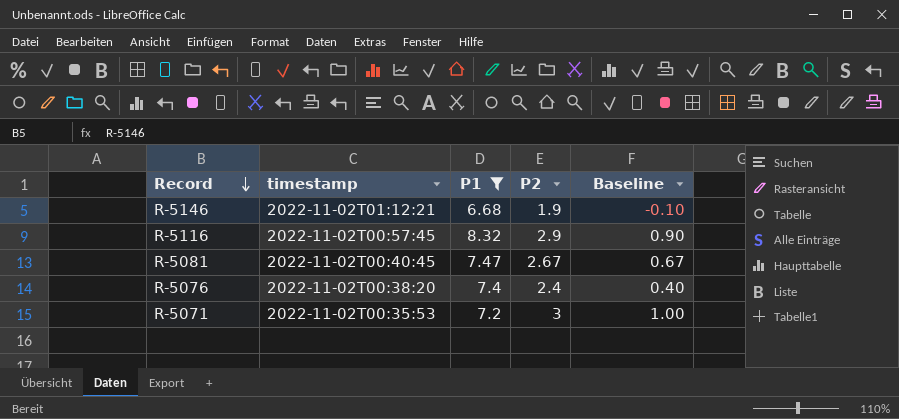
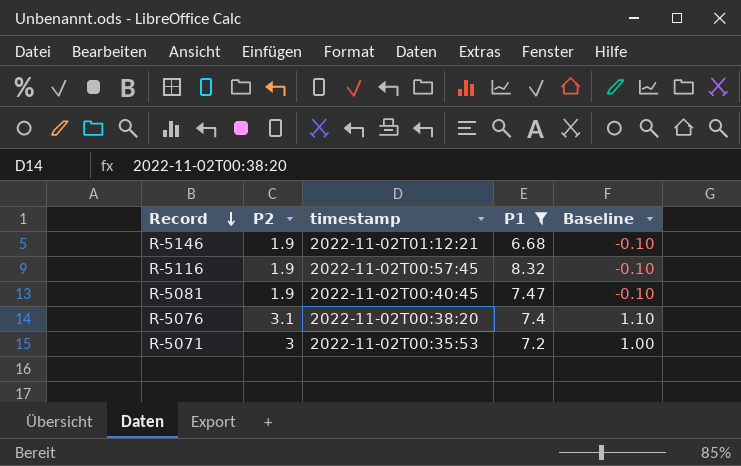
column P2 | position: 4 -> 2
R-5116 | P2: 2.9 -> 1.9
R-5116 | Baseline: 0.90 -> -0.10
R-5081 | P2: 2.67 -> 1.9
R-5081 | Baseline: 0.67 -> -0.10
R-5076 | P2: 2.4 -> 3.1
R-5076 | Baseline: 0.40 -> 1.10

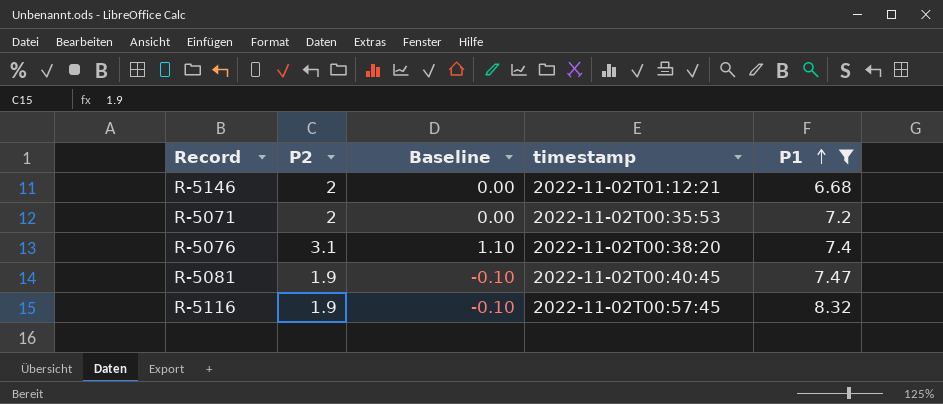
row order: Record descending -> P1 ascending
column Baseline | position: 5 -> 3
R-5146 | P2: 1.9 -> 2
R-5146 | Baseline: -0.10 -> 0.00
R-5071 | P2: 3 -> 2
R-5071 | Baseline: 1.00 -> 0.00

